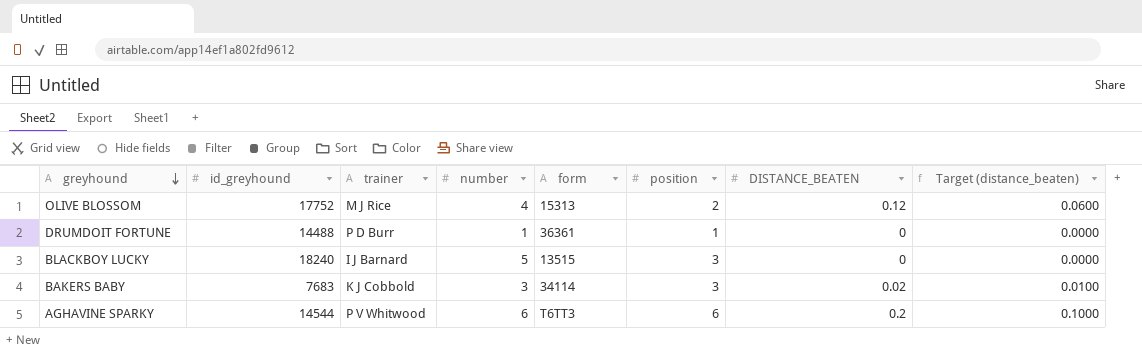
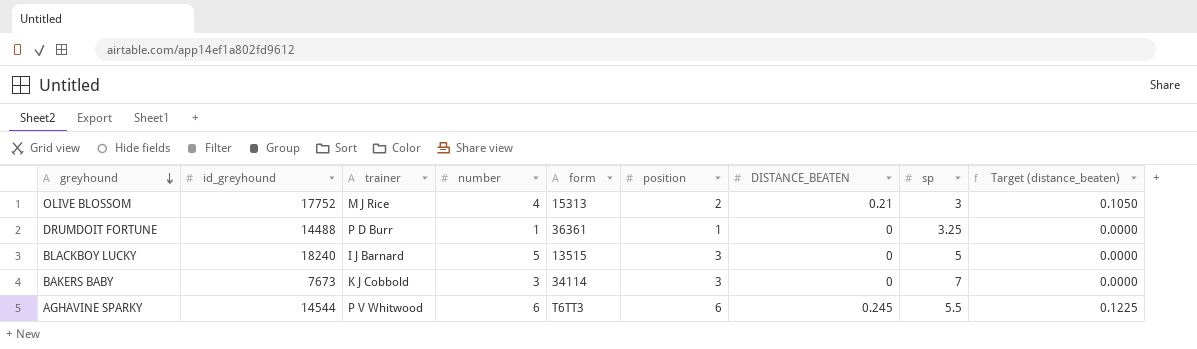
column sp | position: none -> 8
OLIVE BLOSSOM | DISTANCE_BEATEN: 0.12 -> 0.21
OLIVE BLOSSOM | Target (distance_beaten): 0.0600 -> 0.1050
BAKERS BABY | id_greyhound: 7683 -> 7673
BAKERS BABY | DISTANCE_BEATEN: 0.02 -> 0
BAKERS BABY | Target (distance_beaten): 0.0100 -> 0.0000
AGHAVINE SPARKY | DISTANCE_BEATEN: 0.2 -> 0.245
AGHAVINE SPARKY | Target (distance_beaten): 0.1000 -> 0.1225

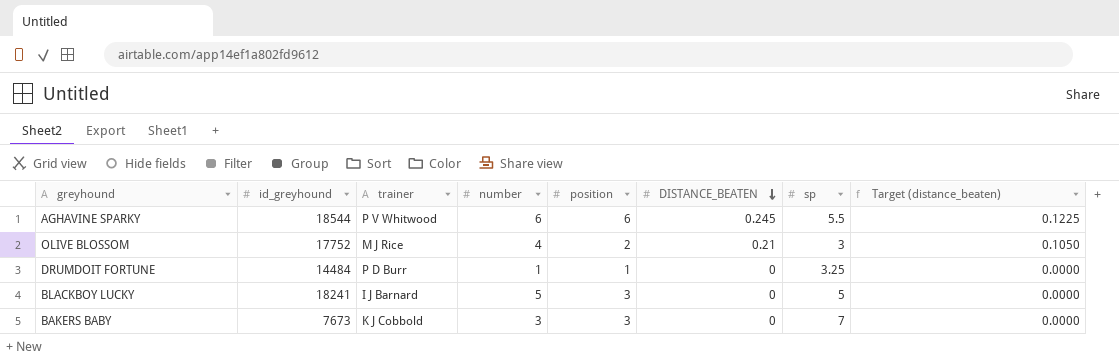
row order: greyhound descending -> DISTANCE_BEATEN descending
column form | position: 5 -> none
AGHAVINE SPARKY | id_greyhound: 14544 -> 18544
DRUMDOIT FORTUNE | id_greyhound: 14488 -> 14484
BLACKBOY LUCKY | id_greyhound: 18240 -> 18241

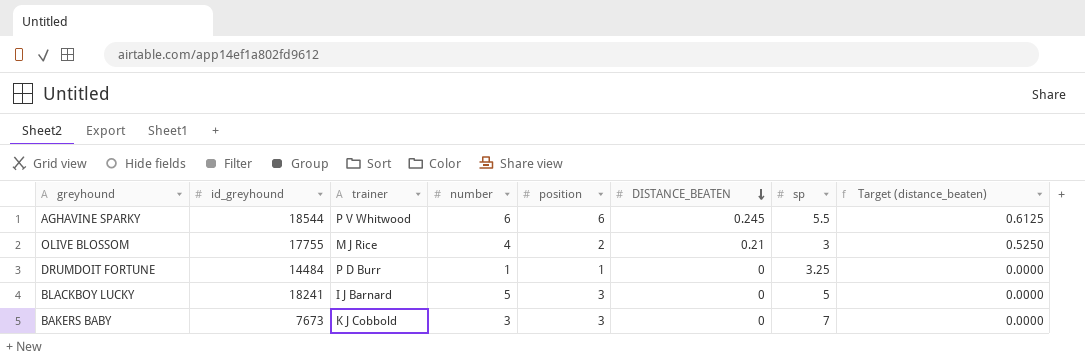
column Target (distance_beaten) | formula: [DISTANCE_BEATEN] * 0.5 -> [DISTANCE_BEATEN] * 2.5
OLIVE BLOSSOM | id_greyhound: 17752 -> 17755

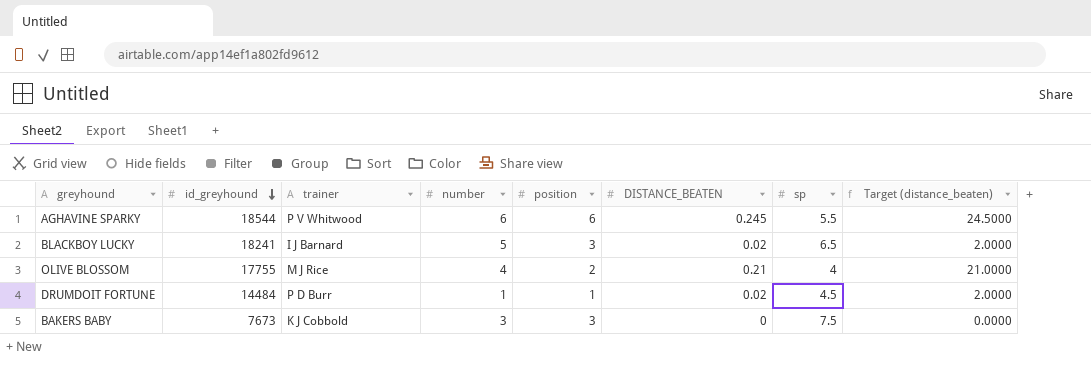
row order: DISTANCE_BEATEN descending -> id_greyhound descending
column Target (distance_beaten) | formula: [DISTANCE_BEATEN] * 2.5 -> [DISTANCE_BEATEN] * 100
BLACKBOY LUCKY | DISTANCE_BEATEN: 0 -> 0.02
BLACKBOY LUCKY | sp: 5 -> 6.5
OLIVE BLOSSOM | sp: 3 -> 4
DRUMDOIT FORTUNE | DISTANCE_BEATEN: 0 -> 0.02
DRUMDOIT FORTUNE | sp: 3.25 -> 4.5
BAKERS BABY | sp: 7 -> 7.5

